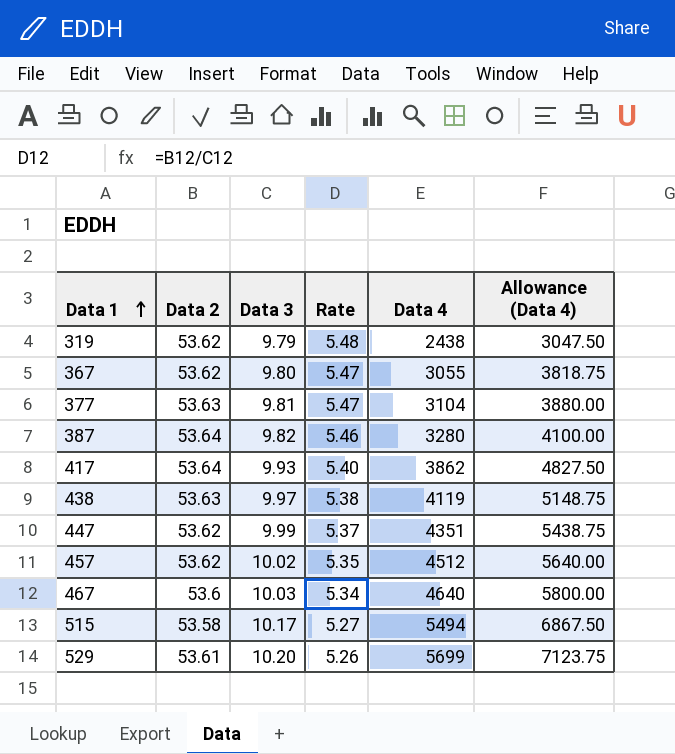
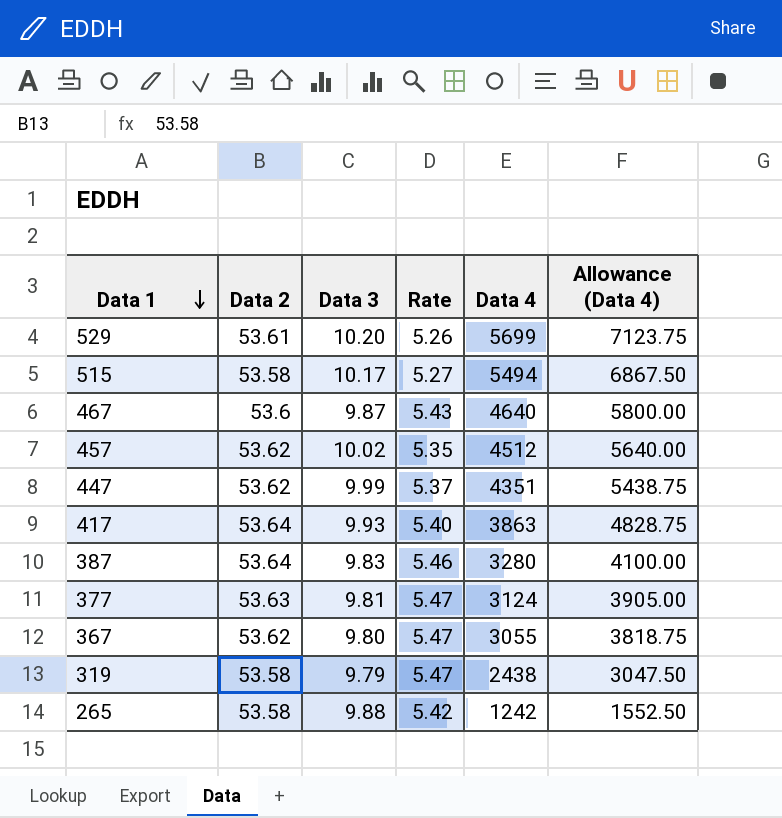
row order: Data 1 ascending -> Data 1 descending
row 438: 53.63 | 9.97 | 5.38 | 4119 | 5148.75 -> none
467 | Data 3: 10.03 -> 9.87
467 | Rate: 5.34 -> 5.43
417 | Data 4: 3862 -> 3863
417 | Allowance (Data 4): 4827.50 -> 4828.75
387 | Data 3: 9.82 -> 9.83
377 | Data 4: 3104 -> 3124
377 | Allowance (Data 4): 3880.00 -> 3905.00
319 | Data 2: 53.62 -> 53.58
319 | Rate: 5.48 -> 5.47
row 265: none -> 53.58 | 9.88 | 5.42 | 1242 | 1552.50

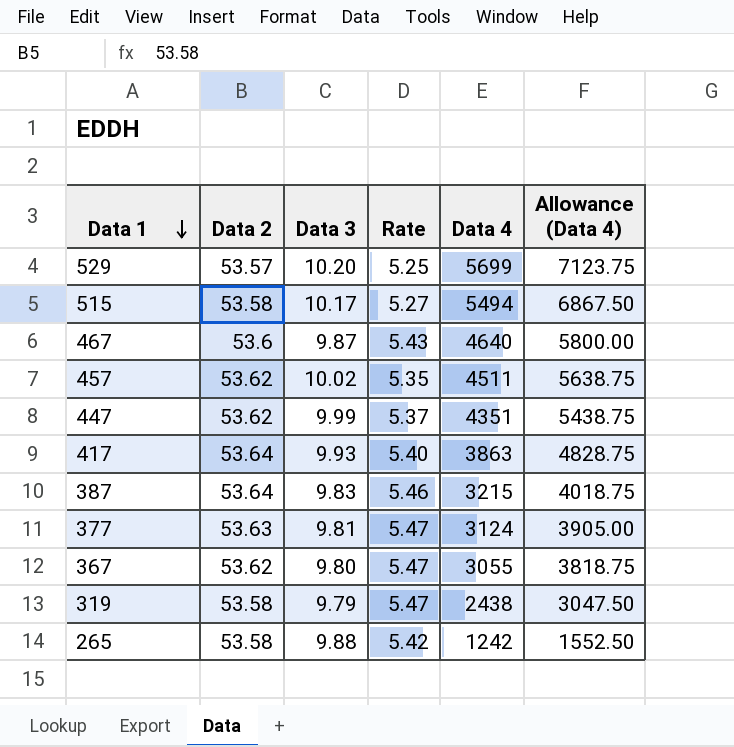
529 | Data 2: 53.61 -> 53.57
529 | Rate: 5.26 -> 5.25
457 | Data 4: 4512 -> 4511
457 | Allowance (Data 4): 5640.00 -> 5638.75
387 | Data 4: 3280 -> 3215
387 | Allowance (Data 4): 4100.00 -> 4018.75

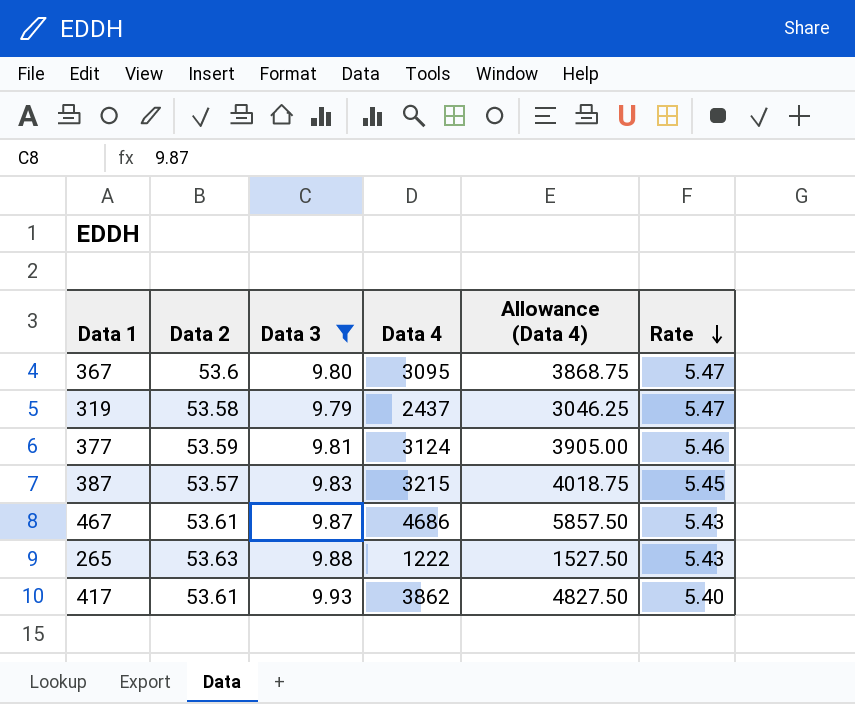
filter: none -> Data 3 <= 9.93
row order: Data 1 descending -> Rate descending
column Rate | position: 4 -> 6
367 | Data 2: 53.62 -> 53.6
367 | Data 4: 3055 -> 3095
367 | Allowance (Data 4): 3818.75 -> 3868.75
319 | Data 4: 2438 -> 2437
319 | Allowance (Data 4): 3047.50 -> 3046.25
377 | Data 2: 53.63 -> 53.59
377 | Rate: 5.47 -> 5.46
387 | Data 2: 53.64 -> 53.57
387 | Rate: 5.46 -> 5.45
467 | Data 2: 53.6 -> 53.61
467 | Data 4: 4640 -> 4686
467 | Allowance (Data 4): 5800.00 -> 5857.50
265 | Data 2: 53.58 -> 53.63
265 | Data 4: 1242 -> 1222
265 | Allowance (Data 4): 1552.50 -> 1527.50
265 | Rate: 5.42 -> 5.43
417 | Data 2: 53.64 -> 53.61
417 | Data 4: 3863 -> 3862
417 | Allowance (Data 4): 4828.75 -> 4827.50

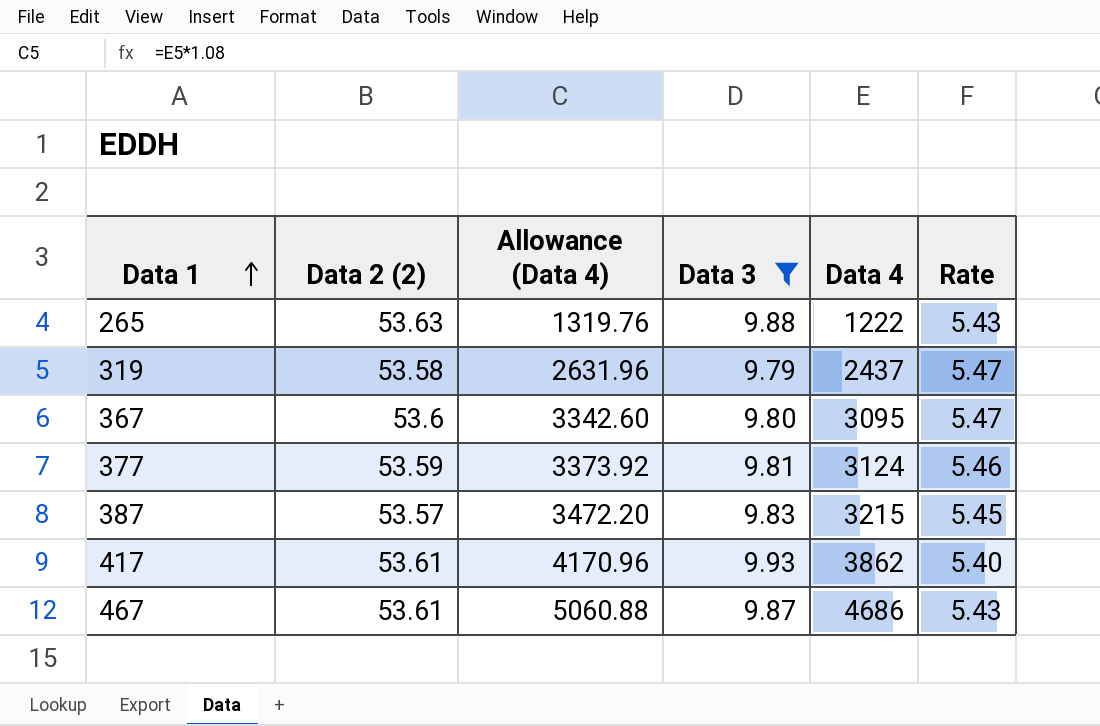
row order: Rate descending -> Data 1 ascending
column name: Data 2 -> Data 2 (2)
column Allowance (Data 4) | formula: [Data 4] * 1.25 -> [Data 4] * 1.08
column Allowance (Data 4) | position: 5 -> 3

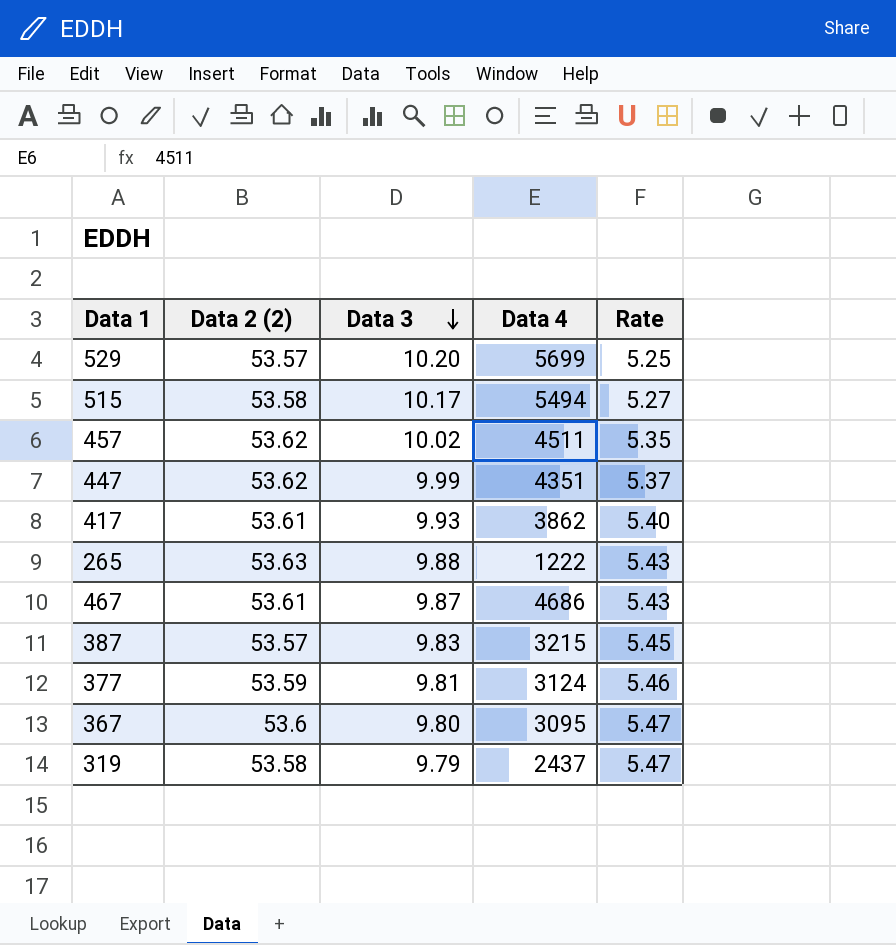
filter: Data 3 <= 9.93 -> none
row order: Data 1 ascending -> Data 3 descending
column Allowance (Data 4) | formula: [Data 4] * 1.08 -> none

